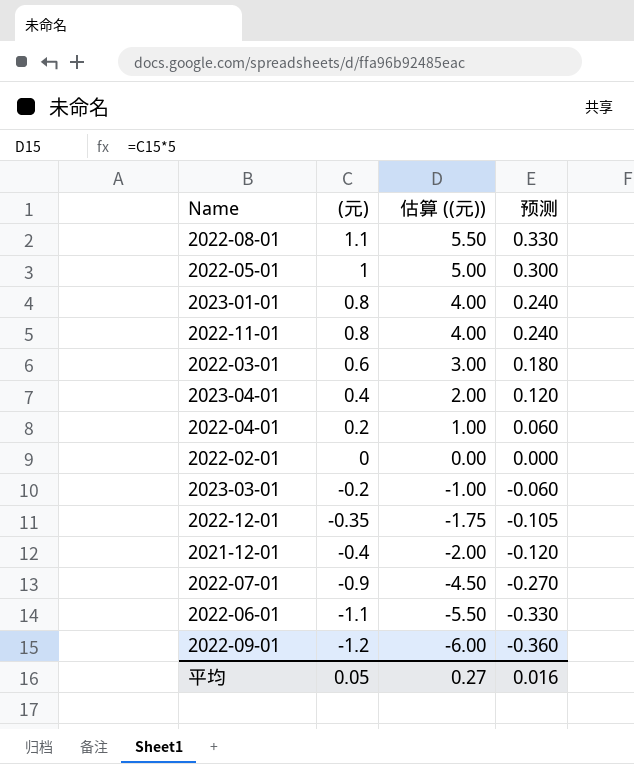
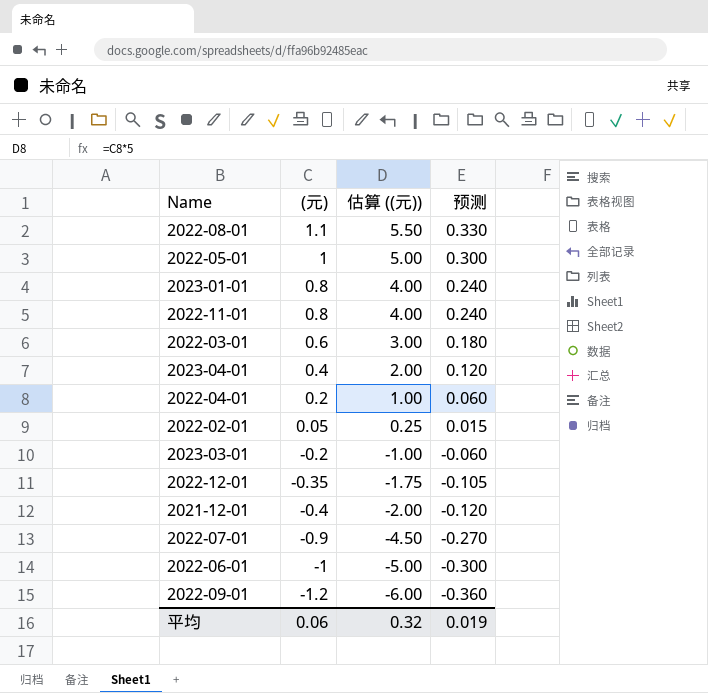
2022-02-01 | (元): 0 -> 0.05
2022-02-01 | 估算 ((元)): 0.00 -> 0.25
2022-02-01 | 预测: 0.000 -> 0.015
2022-06-01 | (元): -1.1 -> -1
2022-06-01 | 估算 ((元)): -5.50 -> -5.00
2022-06-01 | 预测: -0.330 -> -0.300
平均 | (元): 0.05 -> 0.06
平均 | 估算 ((元)): 0.27 -> 0.32
平均 | 预测: 0.016 -> 0.019

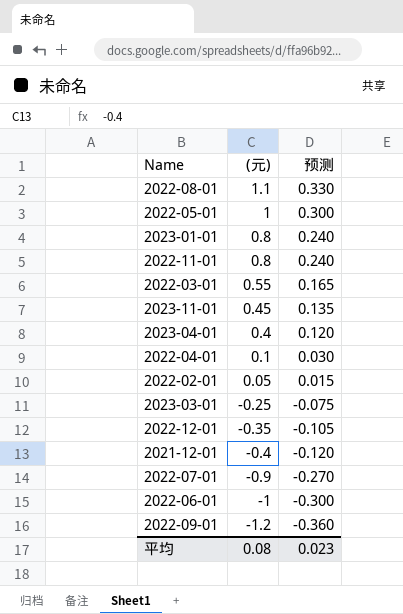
column 估算 ((元)) | formula: [(元)] * 5 -> none
2022-03-01 | (元): 0.6 -> 0.55
2022-03-01 | 预测: 0.180 -> 0.165
row 2023-11-01: none -> 0.45 | 0.135
2022-04-01 | (元): 0.2 -> 0.1
2022-04-01 | 预测: 0.060 -> 0.030
2023-03-01 | (元): -0.2 -> -0.25
2023-03-01 | 预测: -0.060 -> -0.075
平均 | (元): 0.06 -> 0.08
平均 | 预测: 0.019 -> 0.023

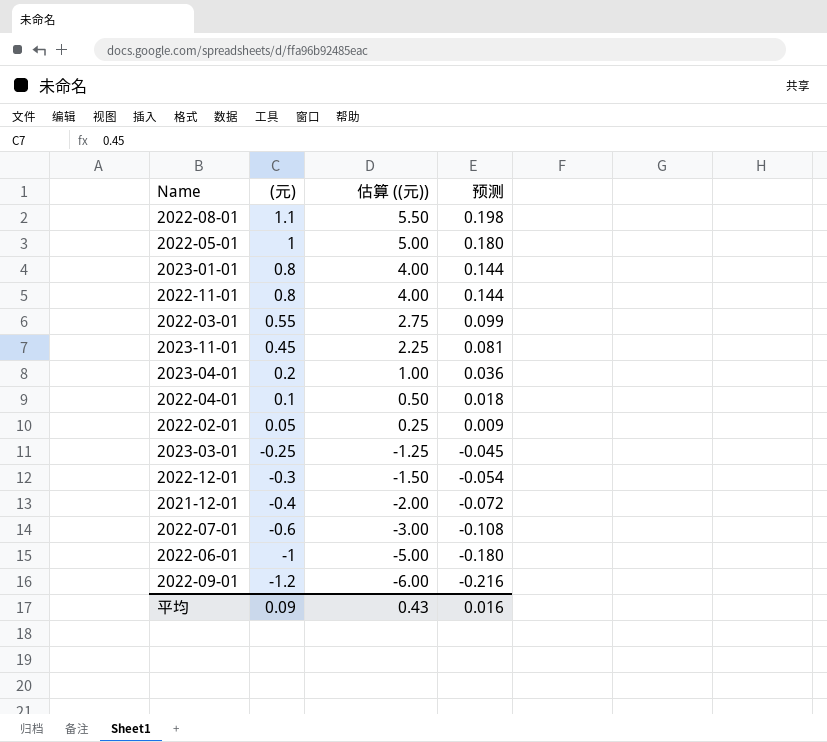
column 估算 ((元)) | formula: none -> [(元)] * 5
column 预测 | formula: [(元)] * 0.3 -> [(元)] * 0.18
2023-04-01 | (元): 0.4 -> 0.2
2022-12-01 | (元): -0.35 -> -0.3
2022-07-01 | (元): -0.9 -> -0.6
平均 | (元): 0.08 -> 0.09
平均 | 预测: 0.023 -> 0.016

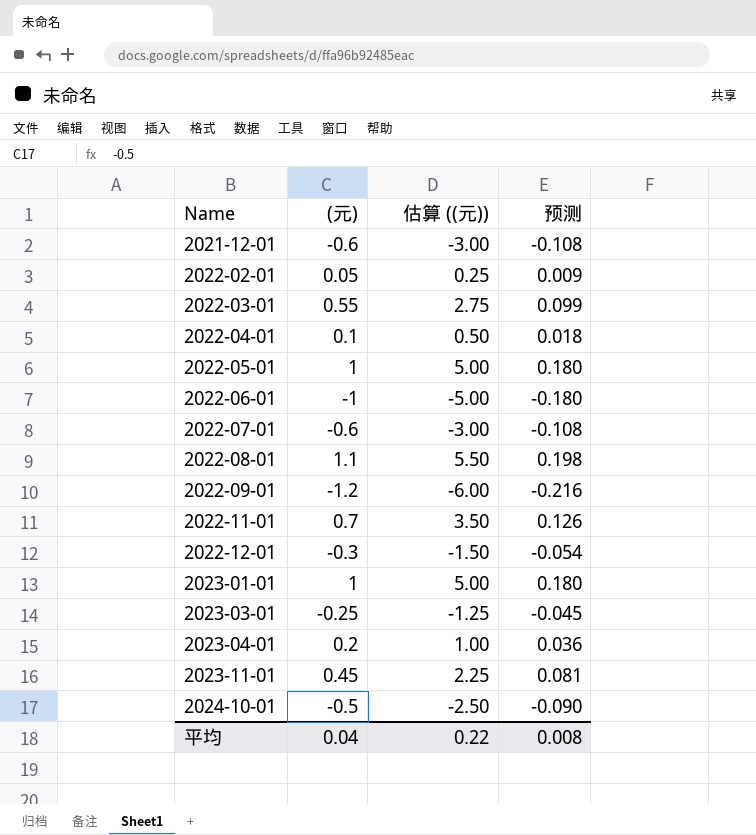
row order: (元) descending -> Name ascending
2021-12-01 | (元): -0.4 -> -0.6
2021-12-01 | 估算 ((元)): -2.00 -> -3.00
2021-12-01 | 预测: -0.072 -> -0.108
2022-11-01 | (元): 0.8 -> 0.7
2022-11-01 | 估算 ((元)): 4.00 -> 3.50
2022-11-01 | 预测: 0.144 -> 0.126
2023-01-01 | (元): 0.8 -> 1
2023-01-01 | 估算 ((元)): 4.00 -> 5.00
2023-01-01 | 预测: 0.144 -> 0.180
row 2024-10-01: none -> -0.5 | -2.50 | -0.090
平均 | (元): 0.09 -> 0.04
平均 | 估算 ((元)): 0.43 -> 0.22
平均 | 预测: 0.016 -> 0.008

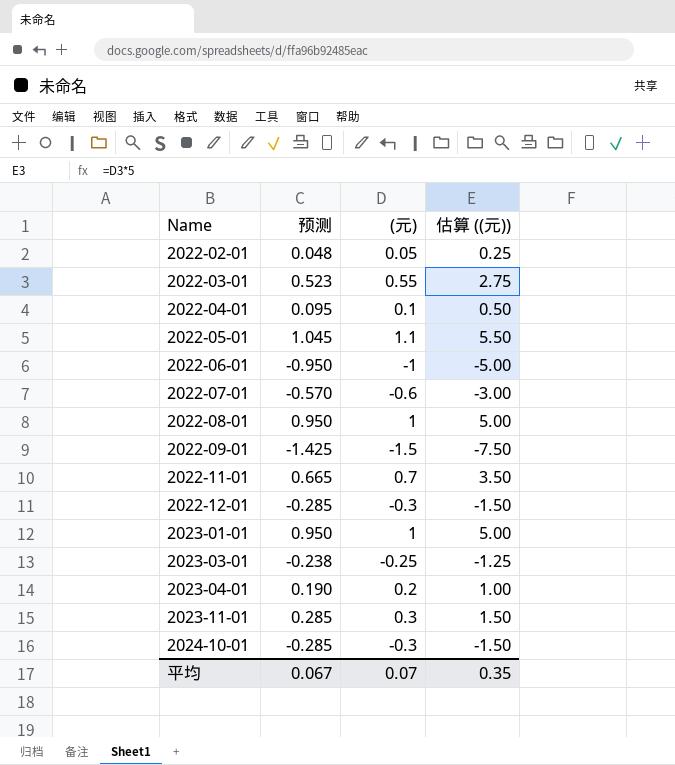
column 预测 | formula: [(元)] * 0.18 -> [(元)] * 0.95
column 预测 | position: 4 -> 2
row 2021-12-01: -0.6 | -3.00 | -0.108 -> none
2022-05-01 | (元): 1 -> 1.1
2022-05-01 | 估算 ((元)): 5.00 -> 5.50
2022-08-01 | (元): 1.1 -> 1
2022-08-01 | 估算 ((元)): 5.50 -> 5.00
2022-09-01 | (元): -1.2 -> -1.5
2022-09-01 | 估算 ((元)): -6.00 -> -7.50
2023-11-01 | (元): 0.45 -> 0.3
2023-11-01 | 估算 ((元)): 2.25 -> 1.50
2024-10-01 | (元): -0.5 -> -0.3
2024-10-01 | 估算 ((元)): -2.50 -> -1.50
平均 | 预测: 0.008 -> 0.067
平均 | (元): 0.04 -> 0.07
平均 | 估算 ((元)): 0.22 -> 0.35

